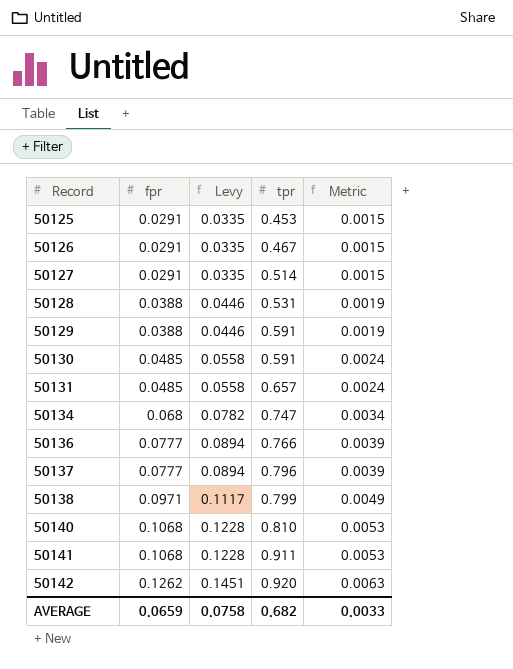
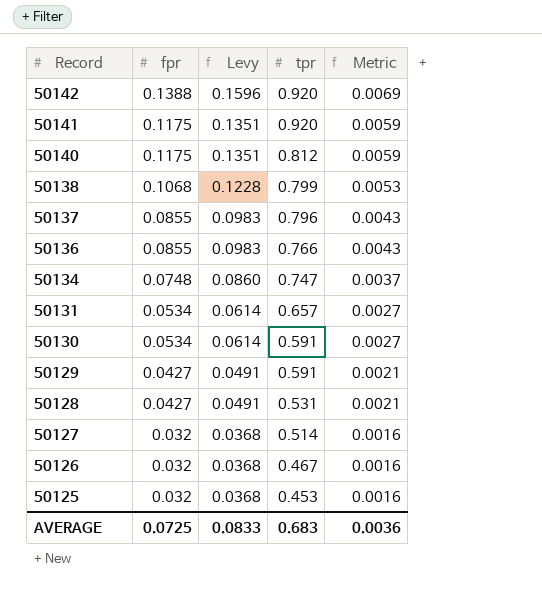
row order: Record ascending -> Record descending
50142 | fpr: 0.1262 -> 0.1388
50142 | Levy: 0.1451 -> 0.1596
50142 | Metric: 0.0063 -> 0.0069
50141 | fpr: 0.1068 -> 0.1175
50141 | Levy: 0.1228 -> 0.1351
50141 | tpr: 0.911 -> 0.920
50141 | Metric: 0.0053 -> 0.0059
50140 | fpr: 0.1068 -> 0.1175
50140 | Levy: 0.1228 -> 0.1351
50140 | tpr: 0.810 -> 0.812
50140 | Metric: 0.0053 -> 0.0059
50138 | fpr: 0.0971 -> 0.1068
50138 | Levy: 0.1117 -> 0.1228
50138 | Metric: 0.0049 -> 0.0053
50137 | fpr: 0.0777 -> 0.0855
50137 | Levy: 0.0894 -> 0.0983
50137 | Metric: 0.0039 -> 0.0043
50136 | fpr: 0.0777 -> 0.0855
50136 | Levy: 0.0894 -> 0.0983
50136 | Metric: 0.0039 -> 0.0043
50134 | fpr: 0.068 -> 0.0748
50134 | Levy: 0.0782 -> 0.0860
50134 | Metric: 0.0034 -> 0.0037
50131 | fpr: 0.0485 -> 0.0534
50131 | Levy: 0.0558 -> 0.0614
50131 | Metric: 0.0024 -> 0.0027
50130 | fpr: 0.0485 -> 0.0534
50130 | Levy: 0.0558 -> 0.0614
50130 | Metric: 0.0024 -> 0.0027
50129 | fpr: 0.0388 -> 0.0427
50129 | Levy: 0.0446 -> 0.0491
50129 | Metric: 0.0019 -> 0.0021
50128 | fpr: 0.0388 -> 0.0427
50128 | Levy: 0.0446 -> 0.0491
50128 | Metric: 0.0019 -> 0.0021
50127 | fpr: 0.0291 -> 0.032
50127 | Levy: 0.0335 -> 0.0368
50127 | Metric: 0.0015 -> 0.0016
50126 | fpr: 0.0291 -> 0.032
50126 | Levy: 0.0335 -> 0.0368
50126 | Metric: 0.0015 -> 0.0016
50125 | fpr: 0.0291 -> 0.032
50125 | Levy: 0.0335 -> 0.0368
50125 | Metric: 0.0015 -> 0.0016
AVERAGE | fpr: 0.0659 -> 0.0725
AVERAGE | Levy: 0.0758 -> 0.0833
AVERAGE | tpr: 0.682 -> 0.683
AVERAGE | Metric: 0.0033 -> 0.0036

